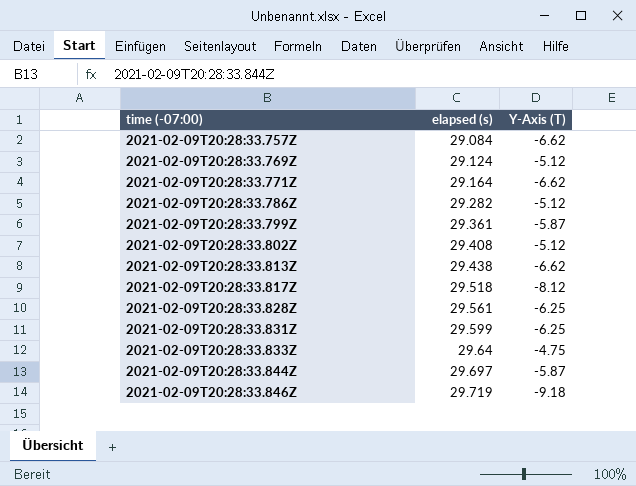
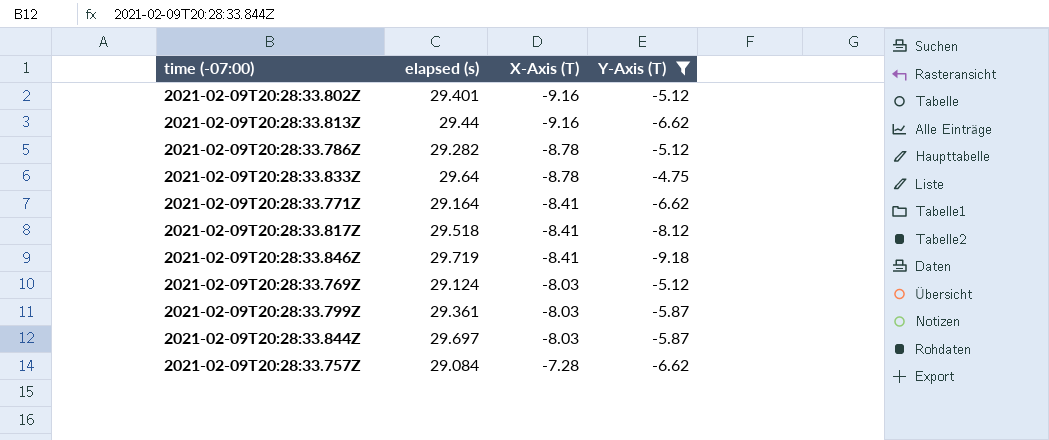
filter: none -> Y-Axis (T) != -6.25
row order: time (-07:00) ascending -> X-Axis (T) ascending
column X-Axis (T) | position: none -> 3
2021-02-09T20:28:33.802Z | elapsed (s): 29.408 -> 29.401
2021-02-09T20:28:33.813Z | elapsed (s): 29.438 -> 29.44

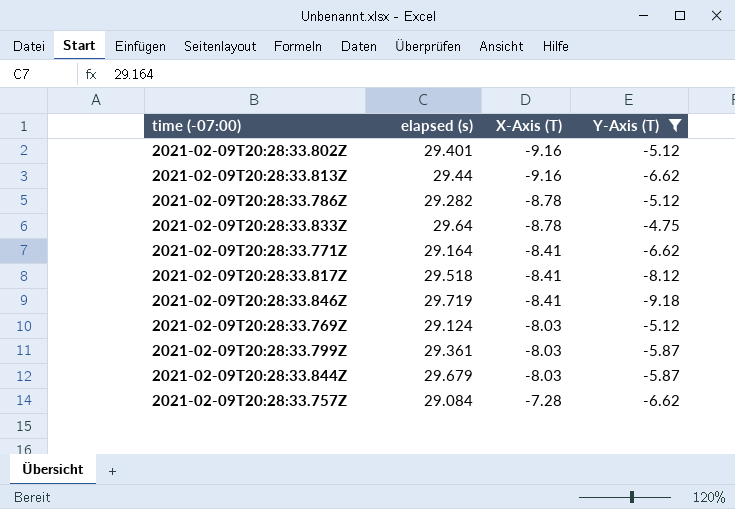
2021-02-09T20:28:33.844Z | elapsed (s): 29.697 -> 29.679

